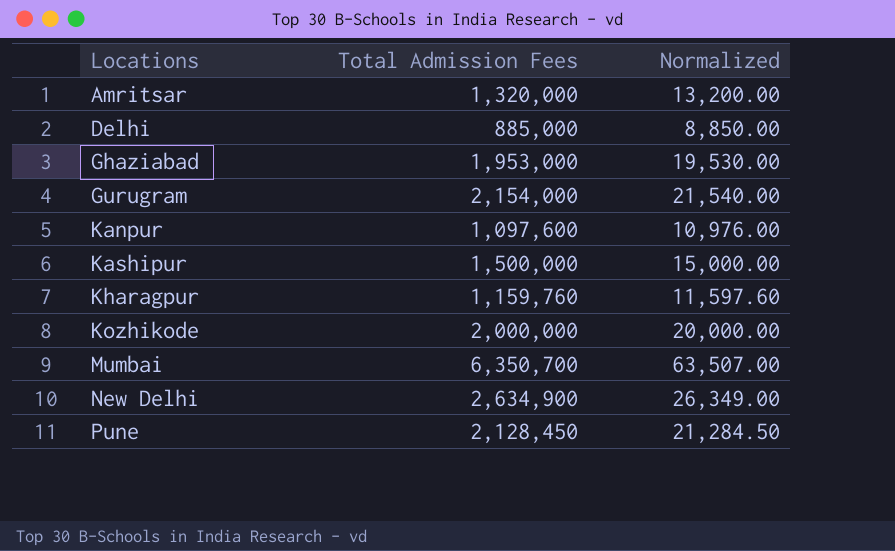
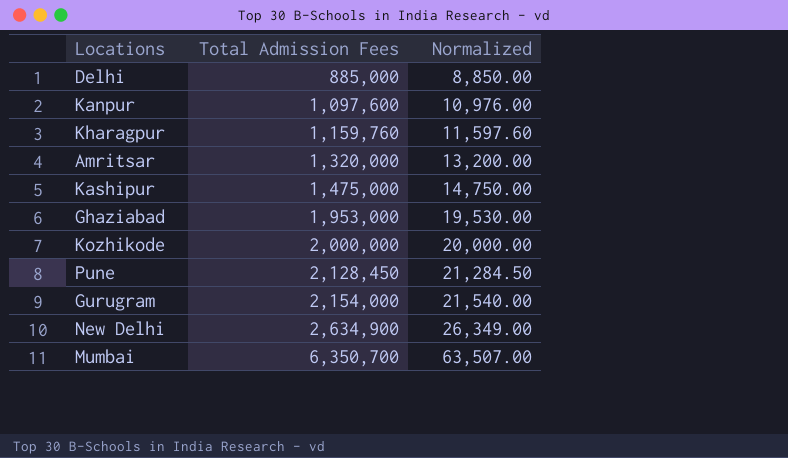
row order: Locations ascending -> Total Admission Fees ascending
Kashipur | Total Admission Fees: 1,500,000 -> 1,475,000
Kashipur | Normalized: 15,000.00 -> 14,750.00

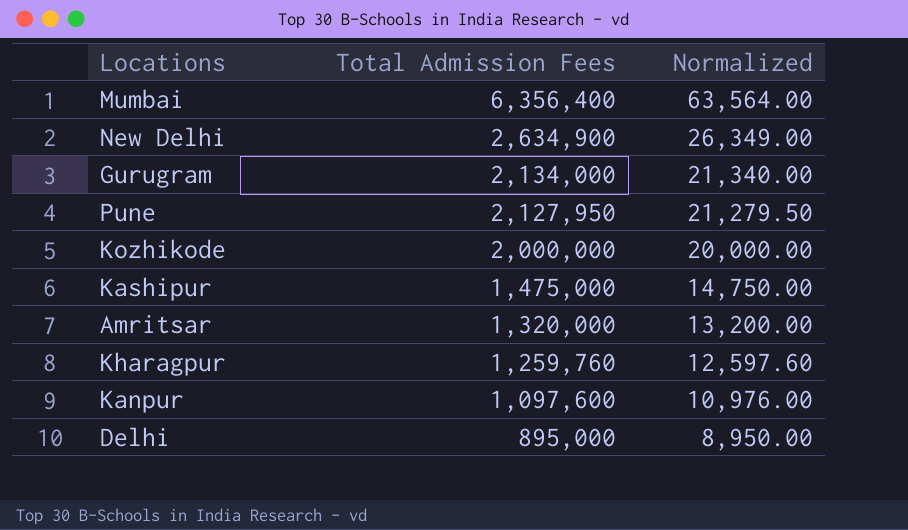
row order: Total Admission Fees ascending -> Total Admission Fees descending
row Ghaziabad: 1,953,000 | 19,530.00 -> none
Mumbai | Total Admission Fees: 6,350,700 -> 6,356,400
Mumbai | Normalized: 63,507.00 -> 63,564.00
Gurugram | Total Admission Fees: 2,154,000 -> 2,134,000
Gurugram | Normalized: 21,540.00 -> 21,340.00
Pune | Total Admission Fees: 2,128,450 -> 2,127,950
Pune | Normalized: 21,284.50 -> 21,279.50
Kharagpur | Total Admission Fees: 1,159,760 -> 1,259,760
Kharagpur | Normalized: 11,597.60 -> 12,597.60
Delhi | Total Admission Fees: 885,000 -> 895,000
Delhi | Normalized: 8,850.00 -> 8,950.00

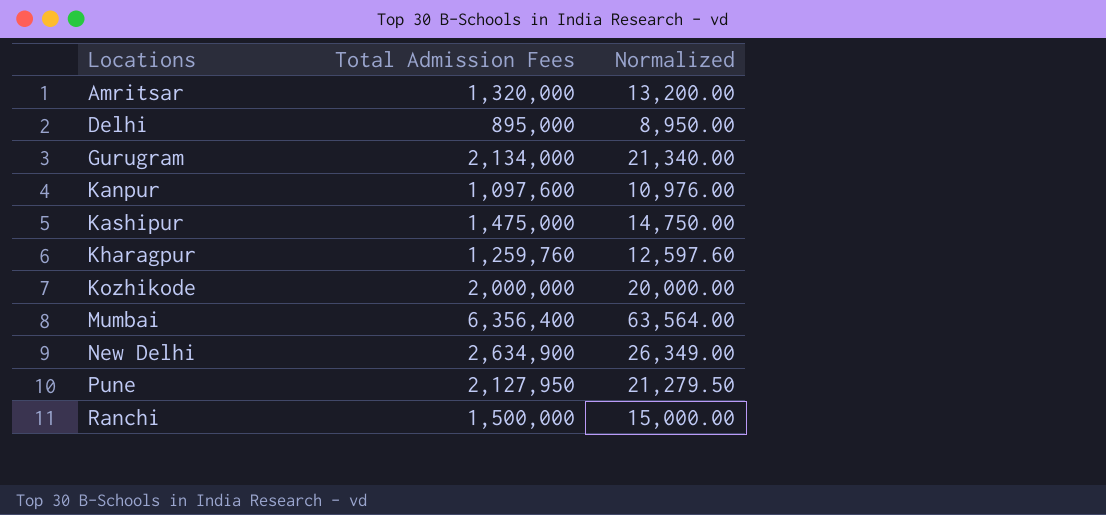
row order: Total Admission Fees descending -> Locations ascending
row Ranchi: none -> 1,500,000 | 15,000.00

